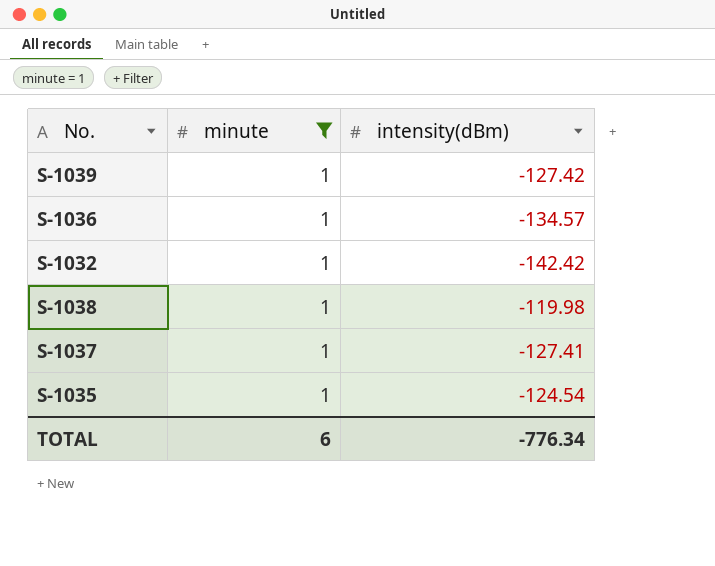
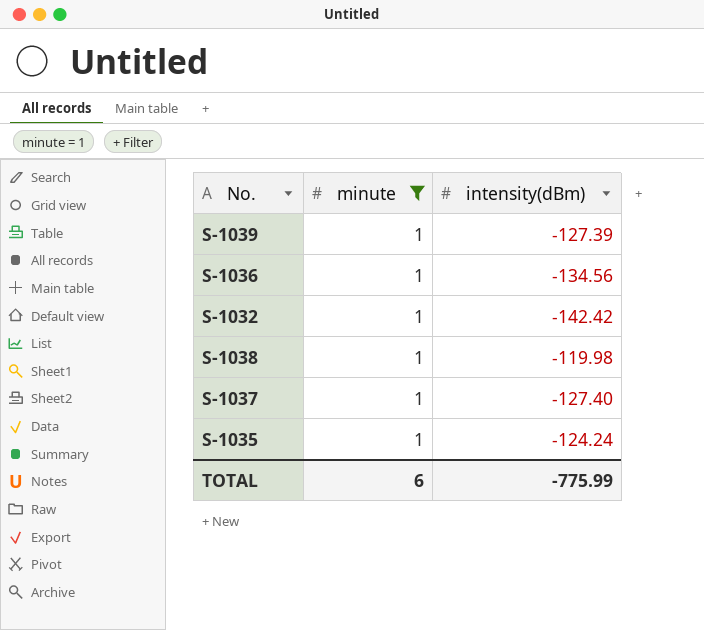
S-1039 | intensity(dBm): -127.42 -> -127.39
S-1036 | intensity(dBm): -134.57 -> -134.56
S-1037 | intensity(dBm): -127.41 -> -127.40
S-1035 | intensity(dBm): -124.54 -> -124.24
TOTAL | intensity(dBm): -776.34 -> -775.99

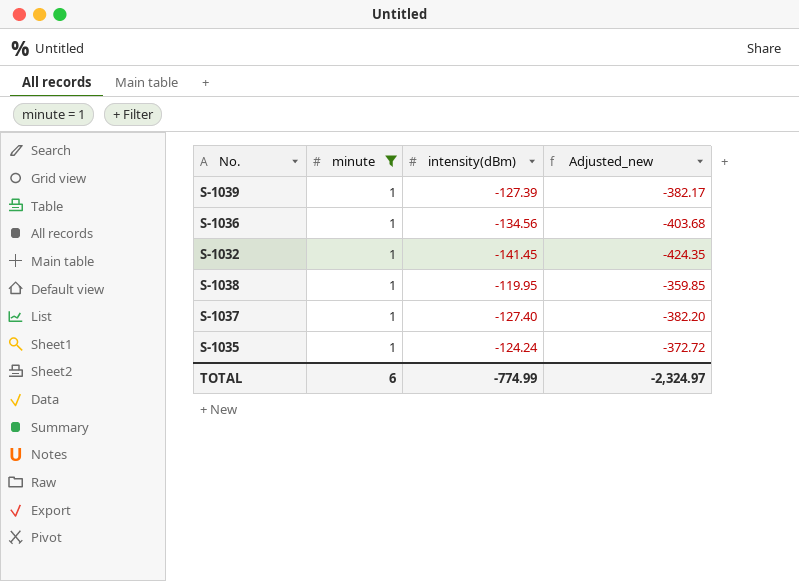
column Adjusted_new | formula: none -> [intensity(dBm)] * 3
S-1032 | intensity(dBm): -142.42 -> -141.45
S-1038 | intensity(dBm): -119.98 -> -119.95
TOTAL | intensity(dBm): -775.99 -> -774.99

